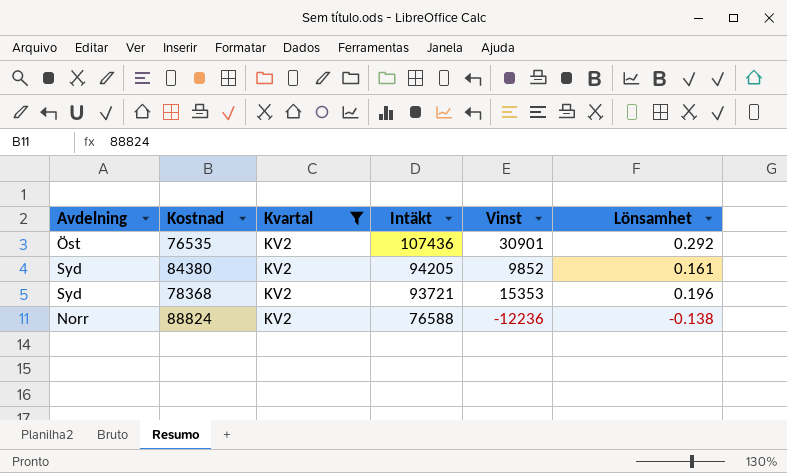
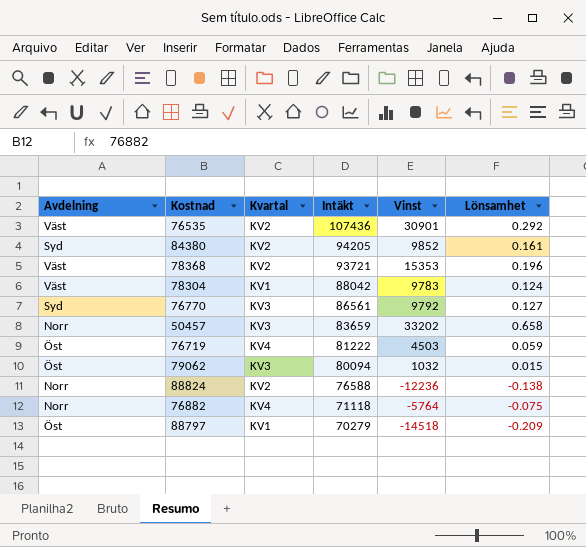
filter: Kvartal = KV2 -> none
76535 | Avdelning: Öst -> Väst
78368 | Avdelning: Syd -> Väst

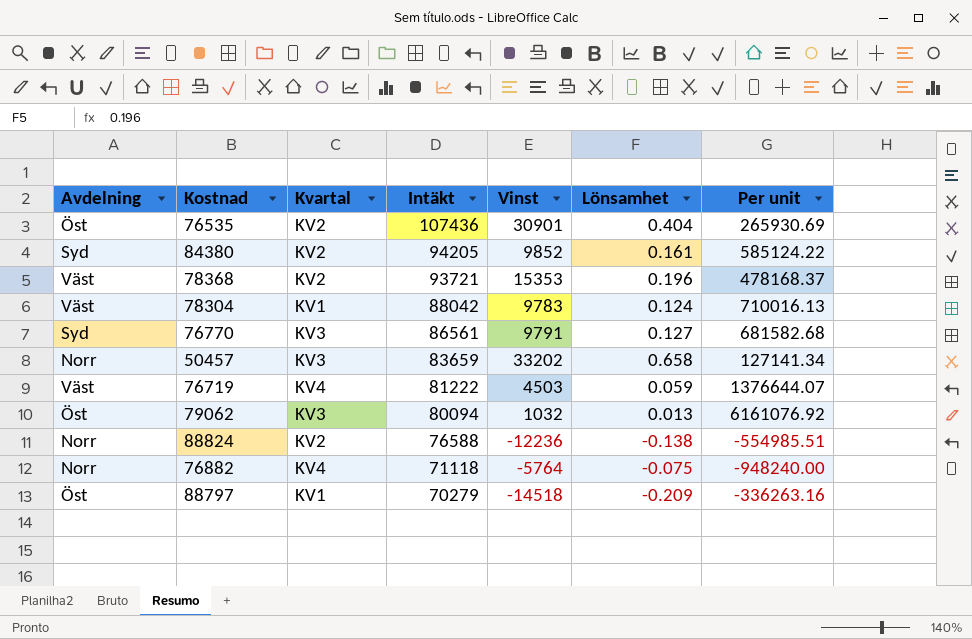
column Per unit | formula: none -> [Intäkt] / [Lönsamhet]
76535 | Avdelning: Väst -> Öst
76535 | Lönsamhet: 0.292 -> 0.404
76770 | Vinst: 9792 -> 9791
76719 | Avdelning: Öst -> Väst
79062 | Lönsamhet: 0.015 -> 0.013

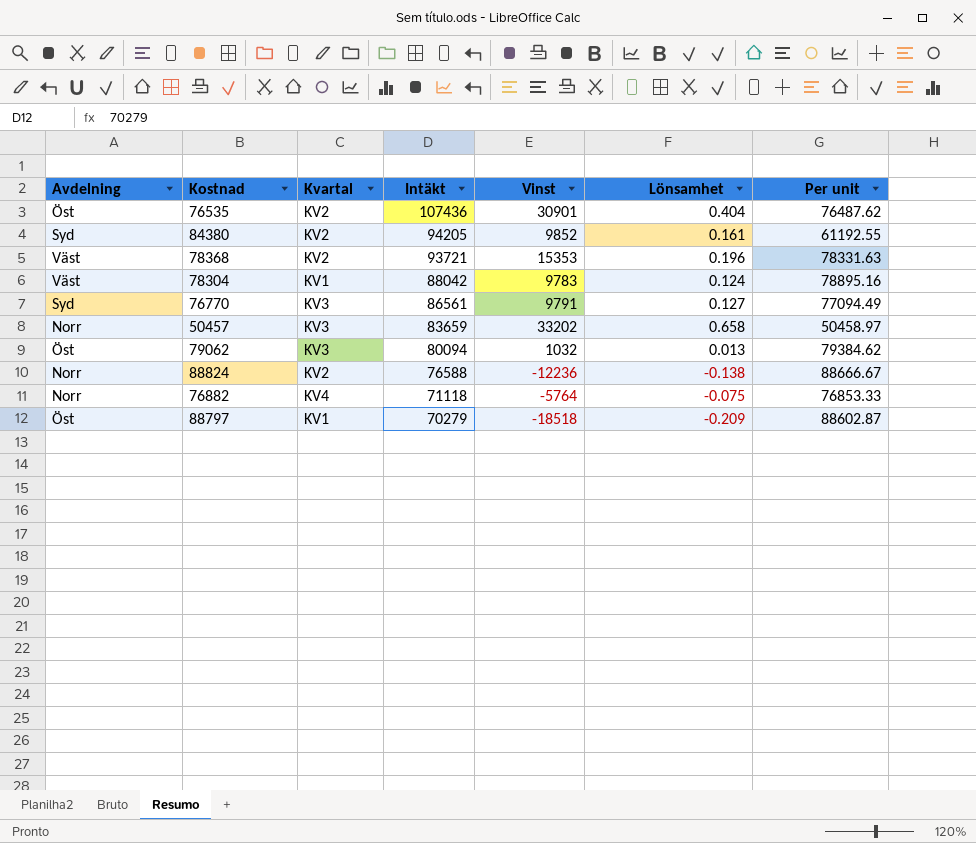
column Per unit | formula: [Intäkt] / [Lönsamhet] -> [Vinst] / [Lönsamhet]
row 76719: Väst | KV4 | 81222 | 4503 | 0.059 | 1376644.07 -> none
88797 | Vinst: -14518 -> -18518

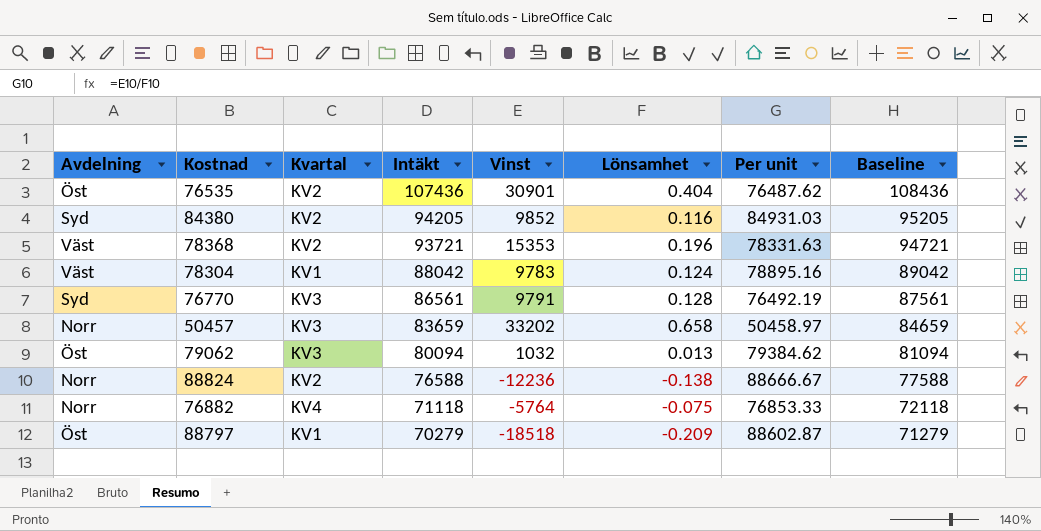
column Baseline | formula: none -> [Intäkt] + 1000
84380 | Lönsamhet: 0.161 -> 0.116
84380 | Per unit: 61192.55 -> 84931.03
76770 | Lönsamhet: 0.127 -> 0.128
76770 | Per unit: 77094.49 -> 76492.19

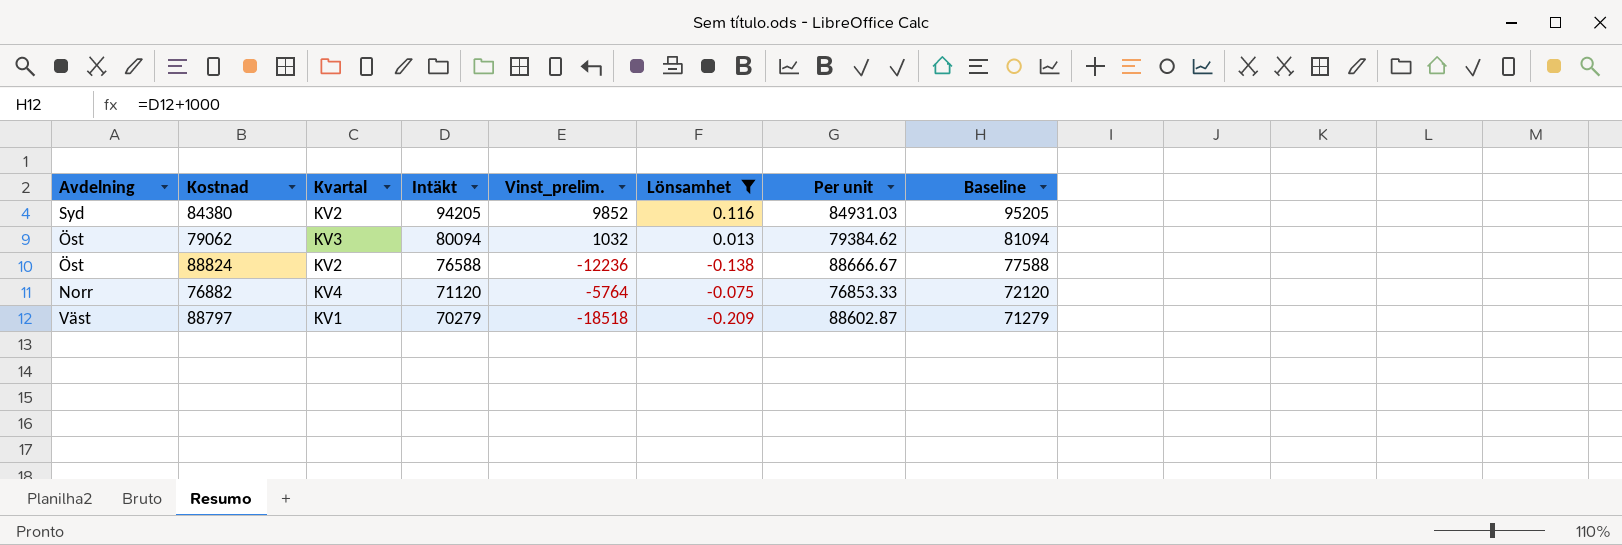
filter: none -> Lönsamhet <= 0.116
column name: Vinst -> Vinst_prelim.
88824 | Avdelning: Norr -> Öst
76882 | Intäkt: 71118 -> 71120
76882 | Baseline: 72118 -> 72120
88797 | Avdelning: Öst -> Väst

